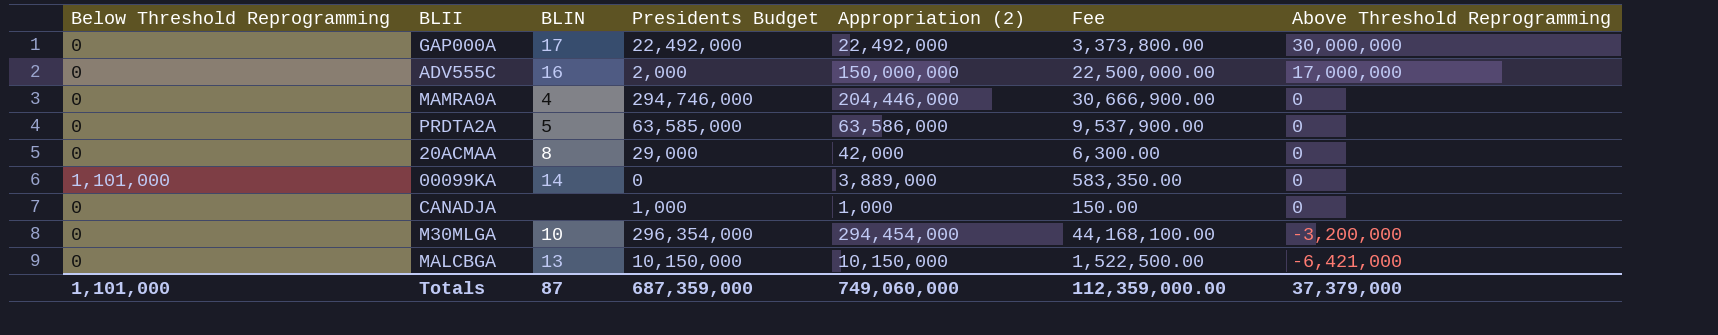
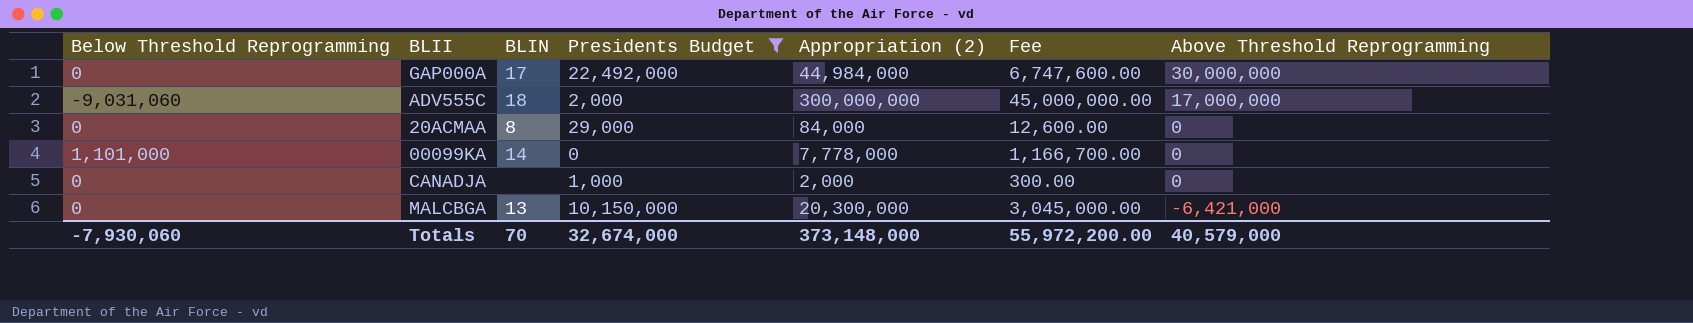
filter: none -> Presidents Budget <= 22,492,000
GAP000A | Appropriation (2): 22,492,000 -> 44,984,000
GAP000A | Fee: 3,373,800.00 -> 6,747,600.00
ADV555C | Below Threshold Reprogramming: 0 -> -9,031,060
ADV555C | BLIN: 16 -> 18
ADV555C | Appropriation (2): 150,000,000 -> 300,000,000
ADV555C | Fee: 22,500,000.00 -> 45,000,000.00
20ACMAA | Appropriation (2): 42,000 -> 84,000
20ACMAA | Fee: 6,300.00 -> 12,600.00
00099KA | Appropriation (2): 3,889,000 -> 7,778,000
00099KA | Fee: 583,350.00 -> 1,166,700.00
CANADJA | Appropriation (2): 1,000 -> 2,000
CANADJA | Fee: 150.00 -> 300.00
MALCBGA | Appropriation (2): 10,150,000 -> 20,300,000
MALCBGA | Fee: 1,522,500.00 -> 3,045,000.00
Totals | Below Threshold Reprogramming: 1,101,000 -> -7,930,060
Totals | BLIN: 87 -> 70
Totals | Presidents Budget: 687,359,000 -> 32,674,000
Totals | Appropriation (2): 749,060,000 -> 373,148,000
Totals | Fee: 112,359,000.00 -> 55,972,200.00
Totals | Above Threshold Reprogramming: 37,379,000 -> 40,579,000

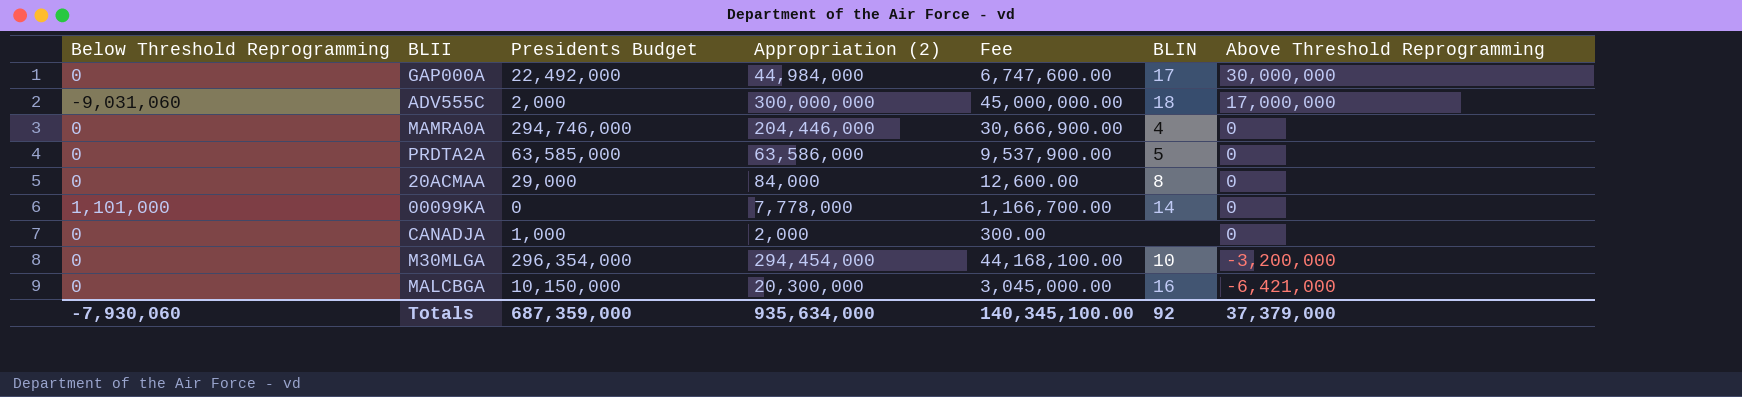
filter: Presidents Budget <= 22,492,000 -> none
column BLIN | position: 3 -> 6
MALCBGA | BLIN: 13 -> 16
Totals | Presidents Budget: 32,674,000 -> 687,359,000
Totals | Appropriation (2): 373,148,000 -> 935,634,000
Totals | Fee: 55,972,200.00 -> 140,345,100.00
Totals | BLIN: 70 -> 92
Totals | Above Threshold Reprogramming: 40,579,000 -> 37,379,000

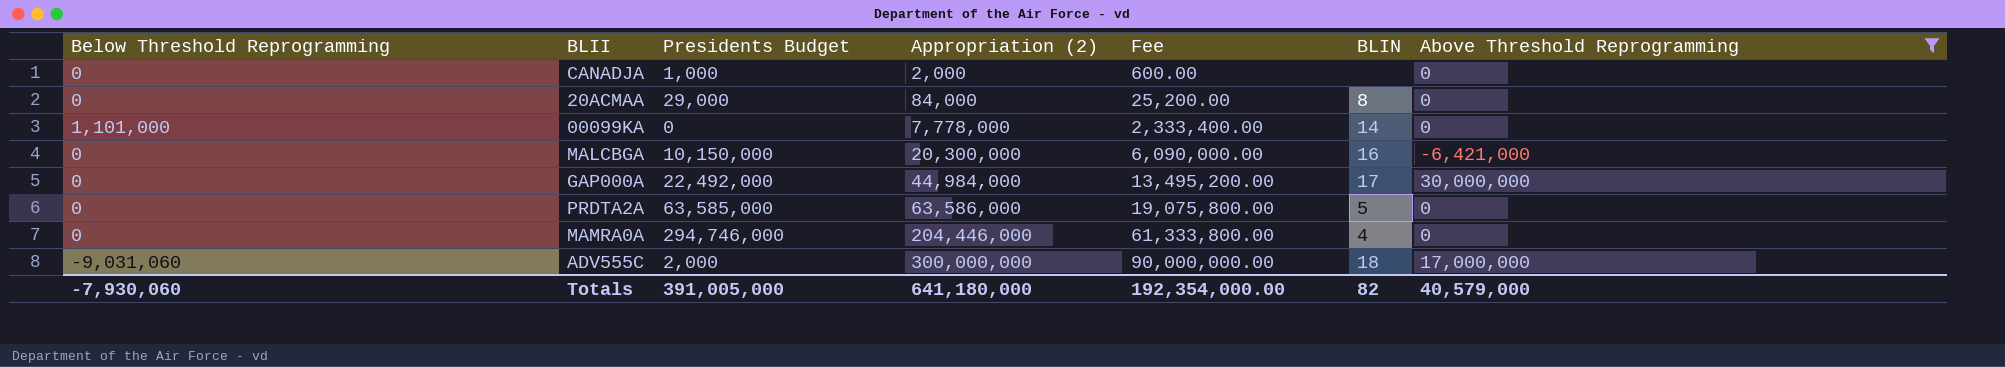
filter: none -> Above Threshold Reprogramming != -3,200,000
row order: Above Threshold Reprogramming descending -> Appropriation (2) ascending
column Fee | formula: [Appropriation (2)] * 0.15 -> [Appropriation (2)] * 0.3
Totals | Presidents Budget: 687,359,000 -> 391,005,000
Totals | Appropriation (2): 935,634,000 -> 641,180,000
Totals | Fee: 140,345,100.00 -> 192,354,000.00
Totals | BLIN: 92 -> 82
Totals | Above Threshold Reprogramming: 37,379,000 -> 40,579,000

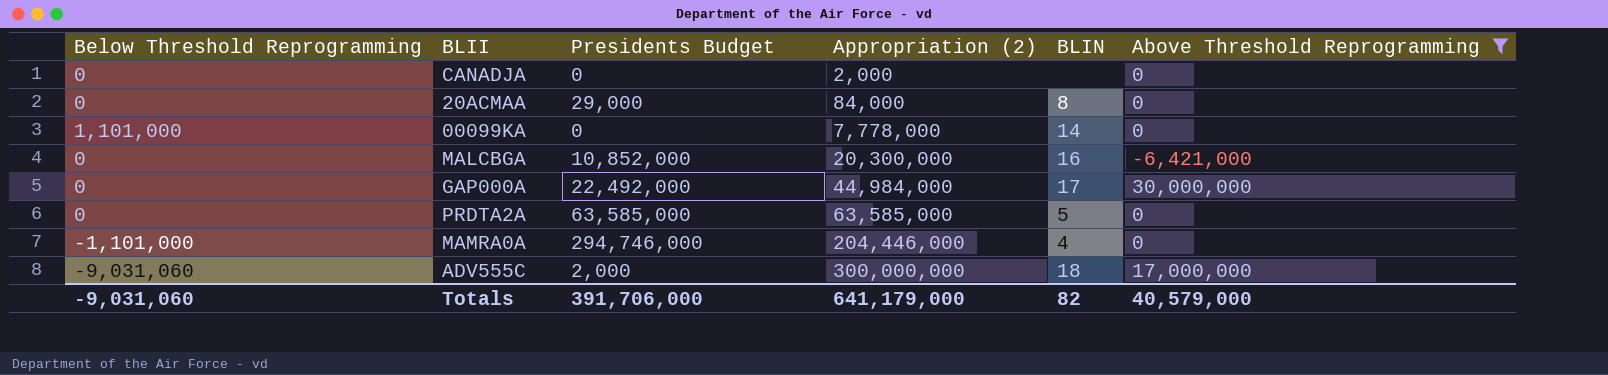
column Fee | formula: [Appropriation (2)] * 0.3 -> none
CANADJA | Presidents Budget: 1,000 -> 0
MALCBGA | Presidents Budget: 10,150,000 -> 10,852,000
PRDTA2A | Appropriation (2): 63,586,000 -> 63,585,000
MAMRA0A | Below Threshold Reprogramming: 0 -> -1,101,000
Totals | Below Threshold Reprogramming: -7,930,060 -> -9,031,060
Totals | Presidents Budget: 391,005,000 -> 391,706,000
Totals | Appropriation (2): 641,180,000 -> 641,179,000

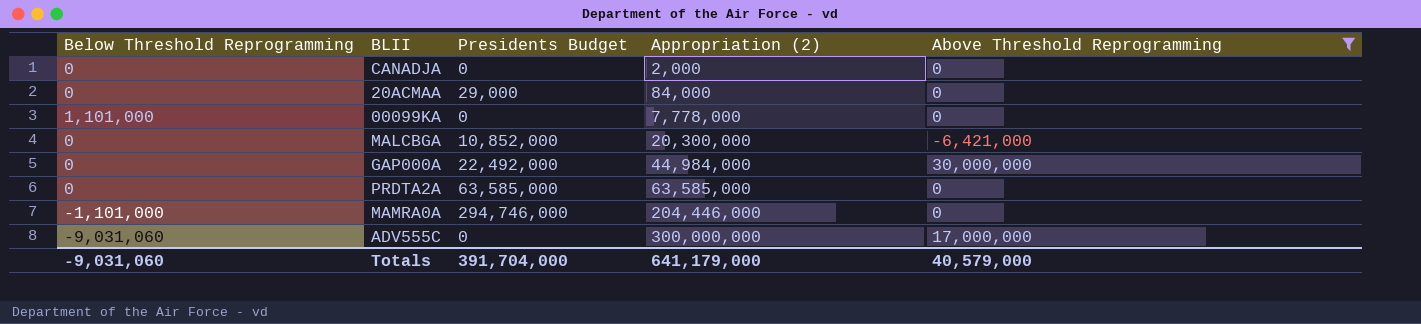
column BLIN | position: 5 -> none
ADV555C | Presidents Budget: 2,000 -> 0
Totals | Presidents Budget: 391,706,000 -> 391,704,000

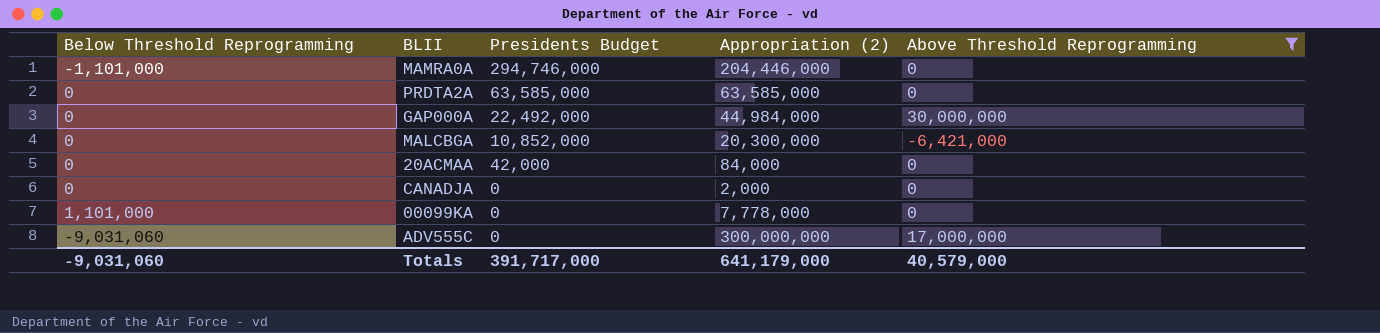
row order: Appropriation (2) ascending -> Presidents Budget descending
20ACMAA | Presidents Budget: 29,000 -> 42,000
Totals | Presidents Budget: 391,704,000 -> 391,717,000

